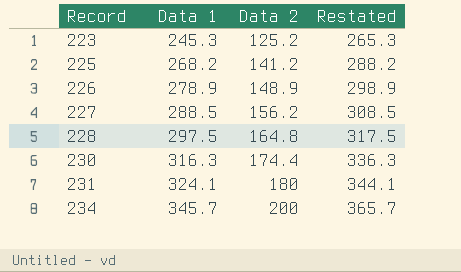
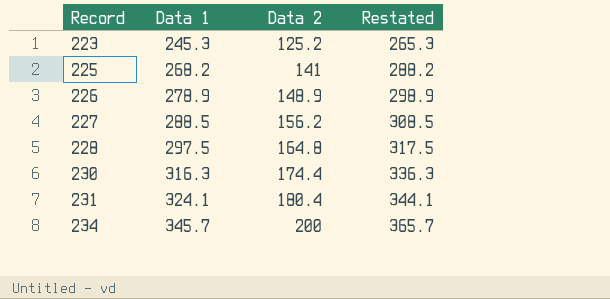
225 | Data 2: 141.2 -> 141
231 | Data 2: 180 -> 180.4

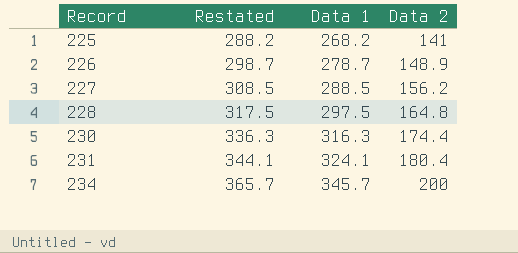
column Restated | position: 4 -> 2
row 223: 245.3 | 125.2 | 265.3 -> none
226 | Restated: 298.9 -> 298.7
226 | Data 1: 278.9 -> 278.7

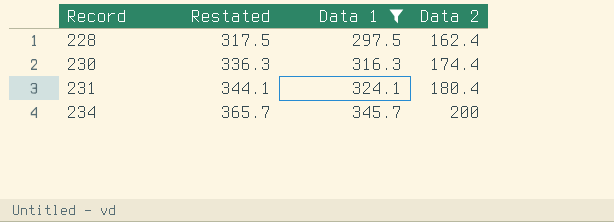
filter: none -> Data 1 >= 297.5
228 | Data 2: 164.8 -> 162.4

